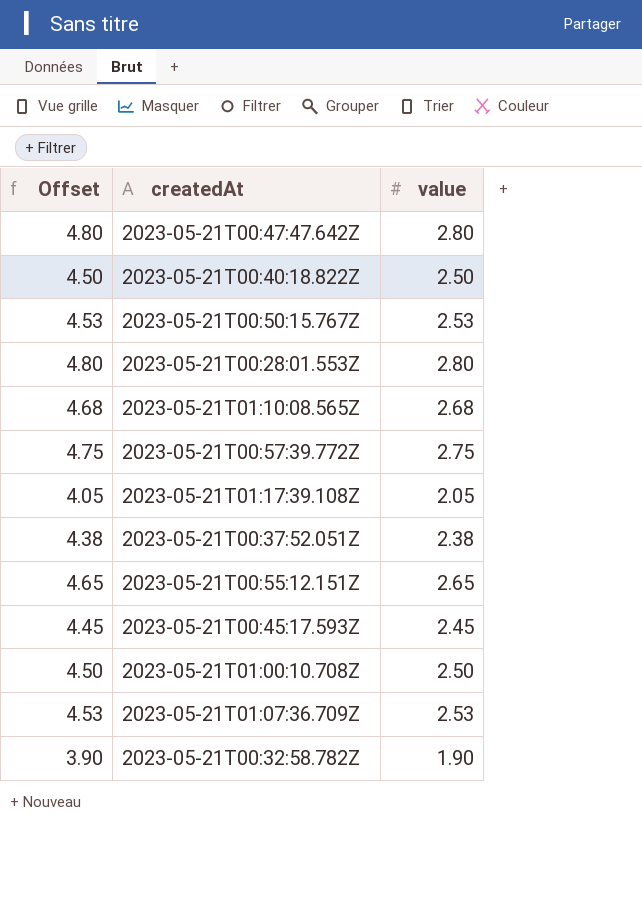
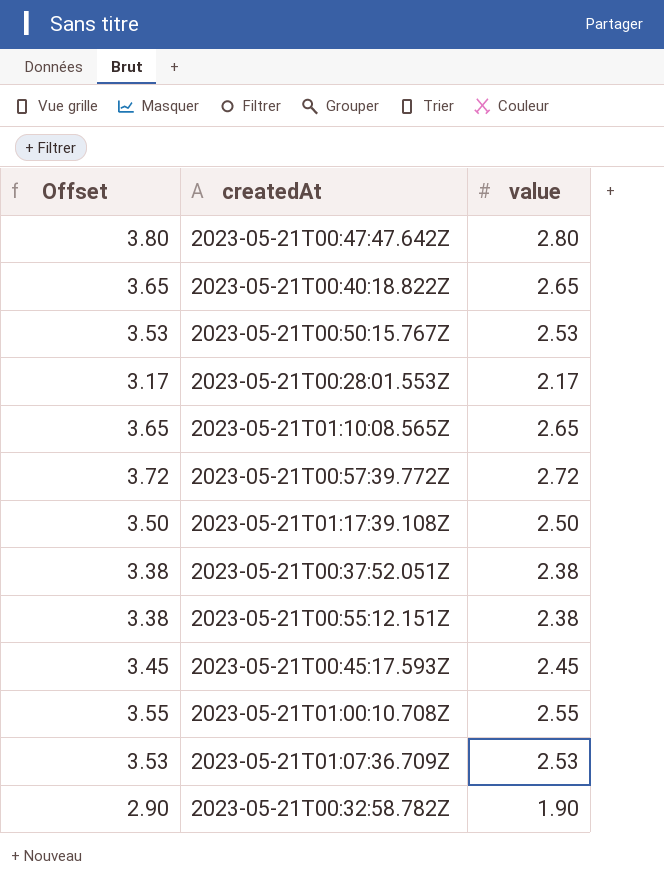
column Offset | formula: [value] + 2 -> [value] + 1
2023-05-21T00:40:18.822Z | value: 2.50 -> 2.65
2023-05-21T00:28:01.553Z | value: 2.80 -> 2.17
2023-05-21T01:10:08.565Z | value: 2.68 -> 2.65
2023-05-21T00:57:39.772Z | value: 2.75 -> 2.72
2023-05-21T01:17:39.108Z | value: 2.05 -> 2.50
2023-05-21T00:55:12.151Z | value: 2.65 -> 2.38
2023-05-21T01:00:10.708Z | value: 2.50 -> 2.55

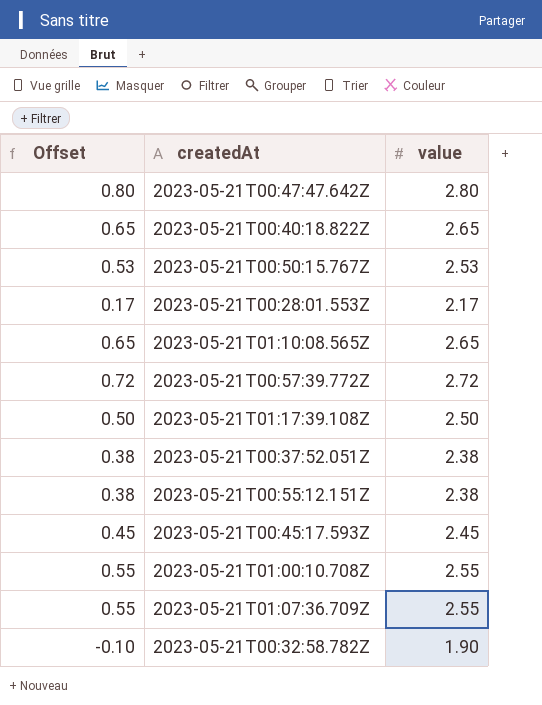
column Offset | formula: [value] + 1 -> [value] - 2
2023-05-21T01:07:36.709Z | value: 2.53 -> 2.55

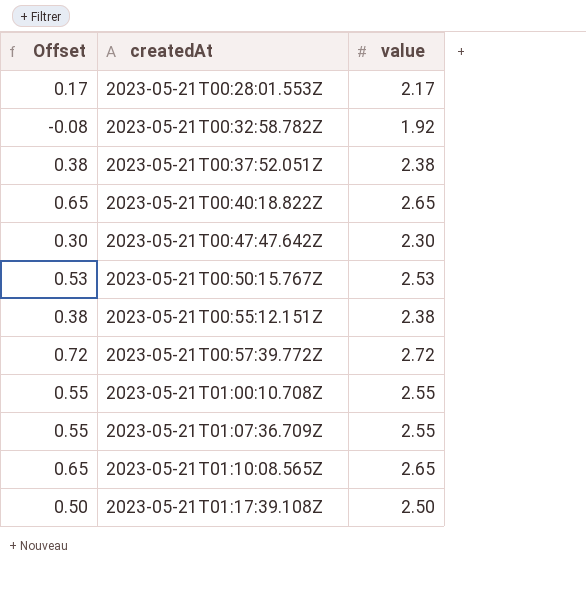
row order: none -> createdAt ascending
row 2023-05-21T00:45:17.593Z: 0.45 | 2.45 -> none
2023-05-21T00:32:58.782Z | Offset: -0.10 -> -0.08
2023-05-21T00:32:58.782Z | value: 1.90 -> 1.92
2023-05-21T00:47:47.642Z | Offset: 0.80 -> 0.30
2023-05-21T00:47:47.642Z | value: 2.80 -> 2.30

